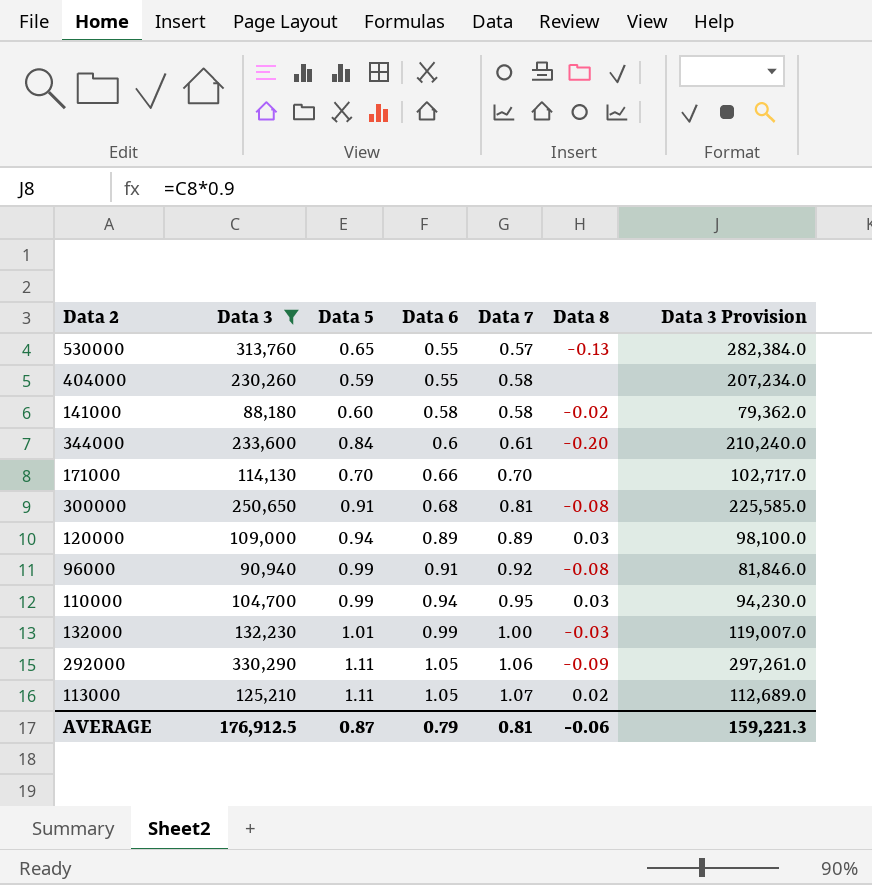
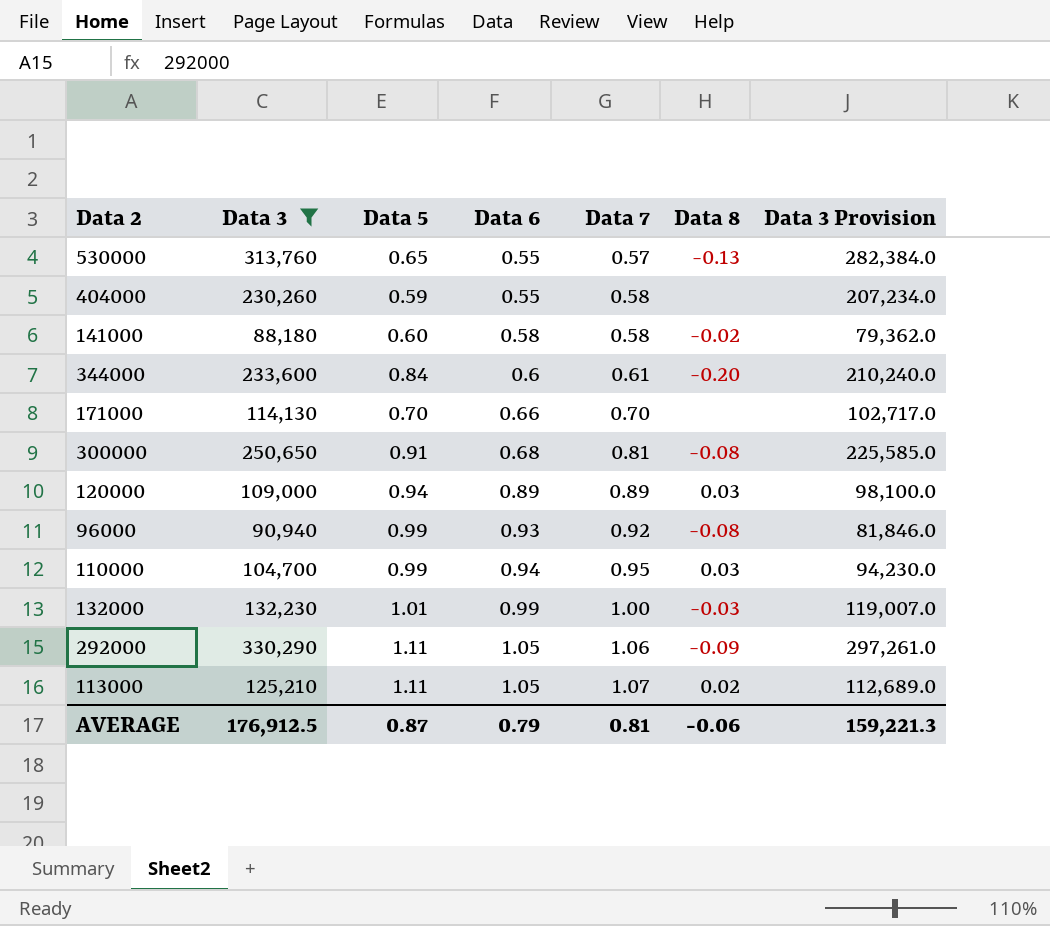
96000 | Data 6: 0.91 -> 0.93

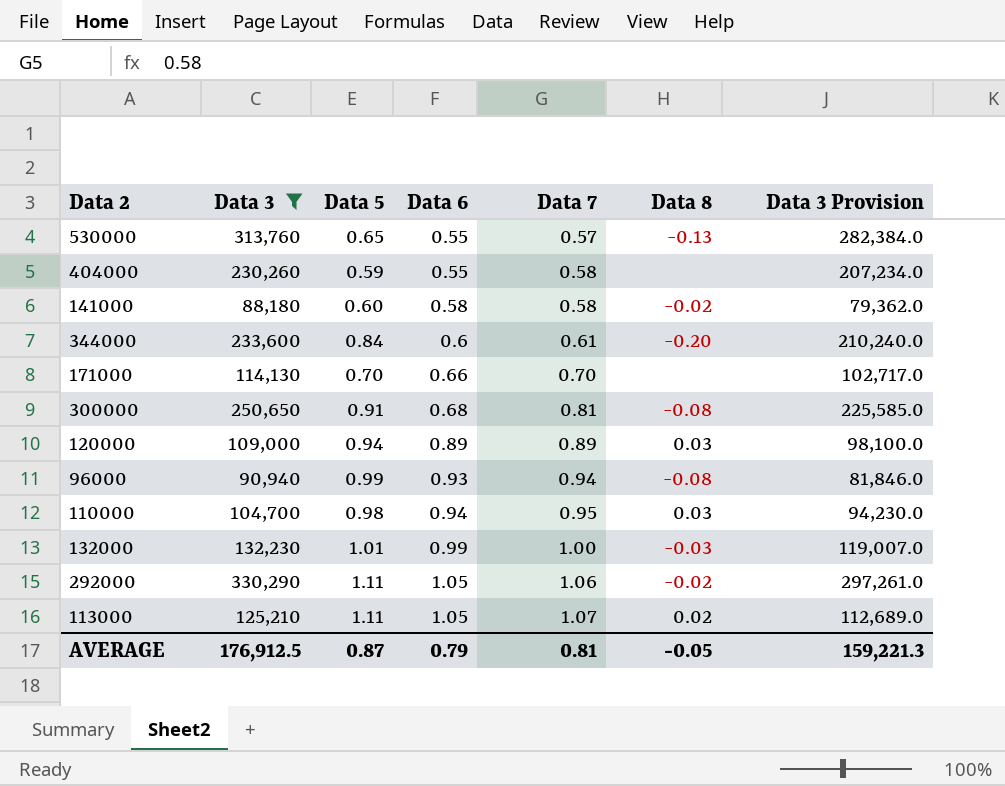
96000 | Data 7: 0.92 -> 0.94
110000 | Data 5: 0.99 -> 0.98
292000 | Data 8: -0.09 -> -0.02
AVERAGE | Data 8: -0.06 -> -0.05

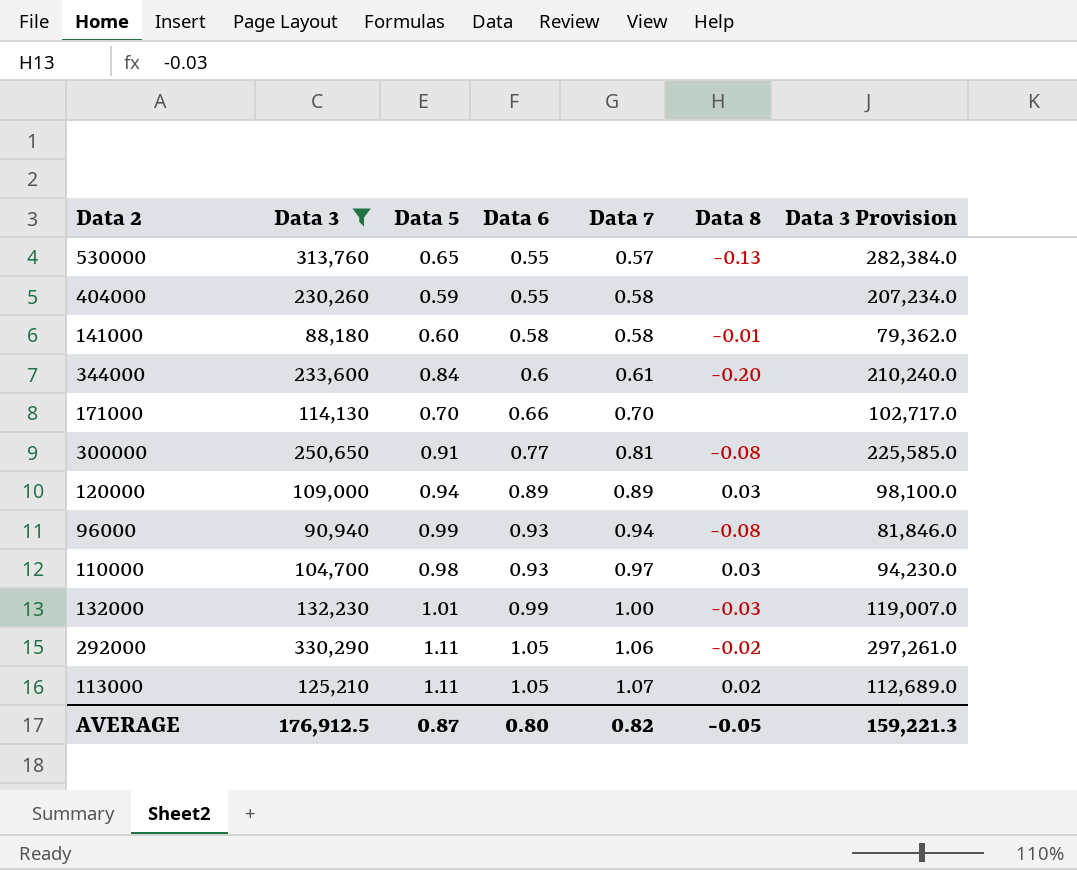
141000 | Data 8: -0.02 -> -0.01
300000 | Data 6: 0.68 -> 0.77
110000 | Data 6: 0.94 -> 0.93
110000 | Data 7: 0.95 -> 0.97
AVERAGE | Data 6: 0.79 -> 0.80
AVERAGE | Data 7: 0.81 -> 0.82

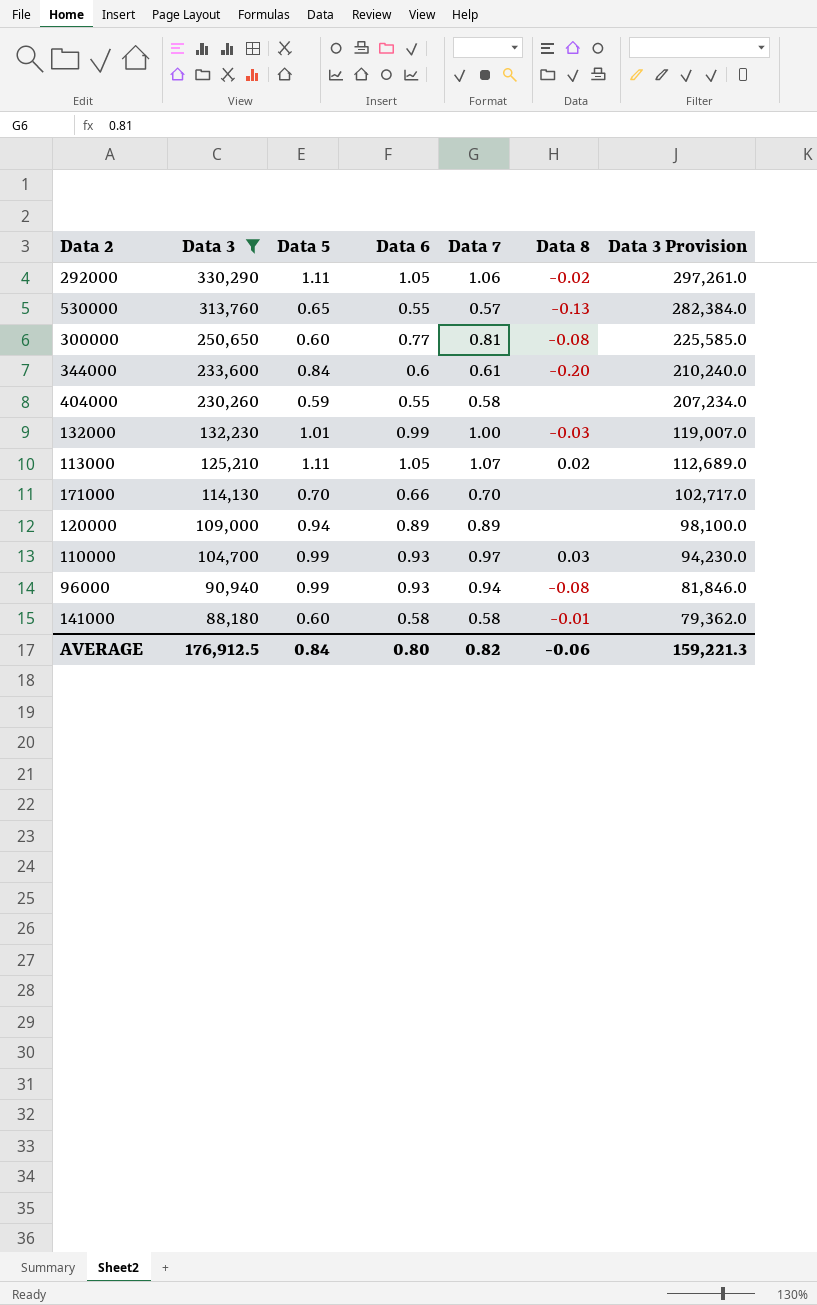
row order: Data 6 ascending -> Data 3 descending
300000 | Data 5: 0.91 -> 0.60
120000 | Data 8: 0.03 -> none
110000 | Data 5: 0.98 -> 0.99
AVERAGE | Data 5: 0.87 -> 0.84
AVERAGE | Data 8: -0.05 -> -0.06

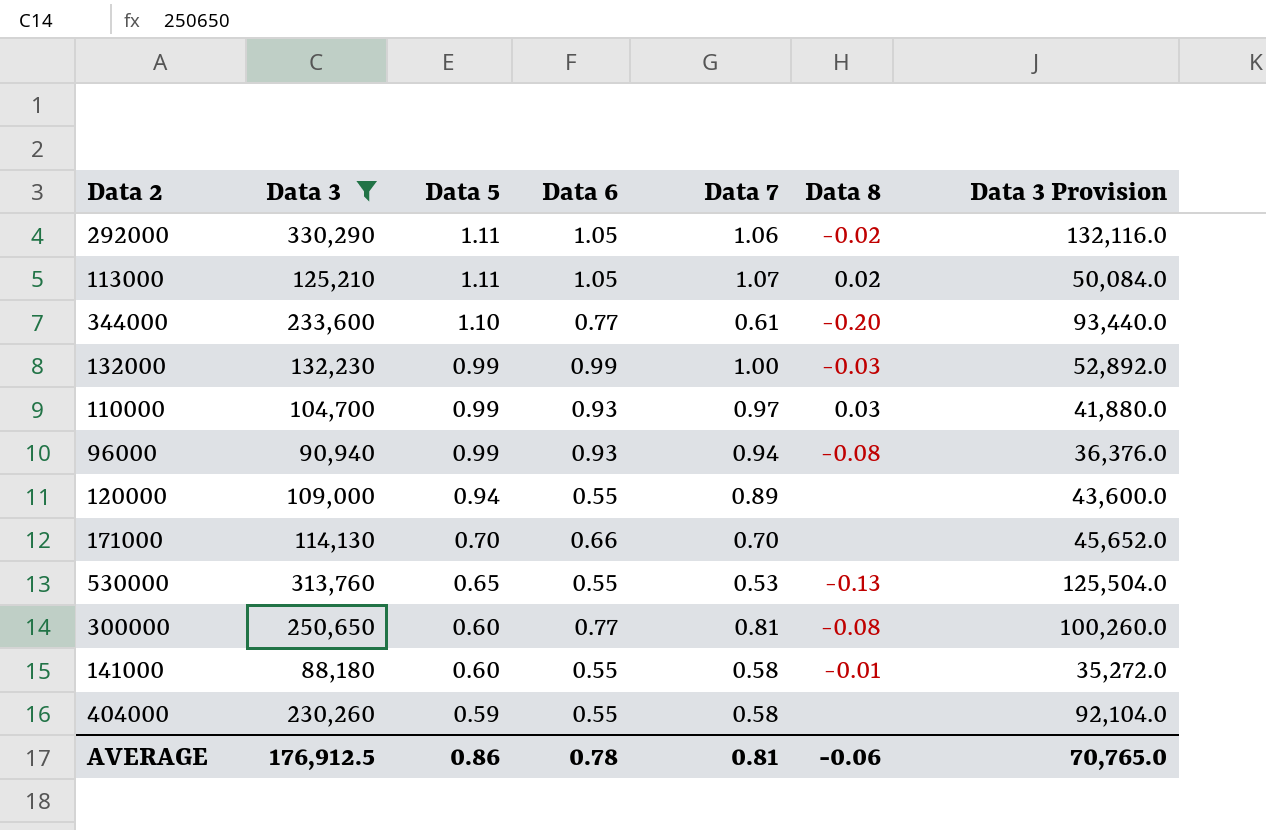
row order: Data 3 descending -> Data 5 descending
column Data 3 Provision | formula: [Data 3] * 0.9 -> [Data 3] * 0.4
344000 | Data 5: 0.84 -> 1.10
344000 | Data 6: 0.6 -> 0.77
132000 | Data 5: 1.01 -> 0.99
120000 | Data 6: 0.89 -> 0.55
530000 | Data 7: 0.57 -> 0.53
141000 | Data 6: 0.58 -> 0.55
AVERAGE | Data 5: 0.84 -> 0.86
AVERAGE | Data 6: 0.80 -> 0.78
AVERAGE | Data 7: 0.82 -> 0.81
AVERAGE | Data 3 Provision: 159,221.3 -> 70,765.0

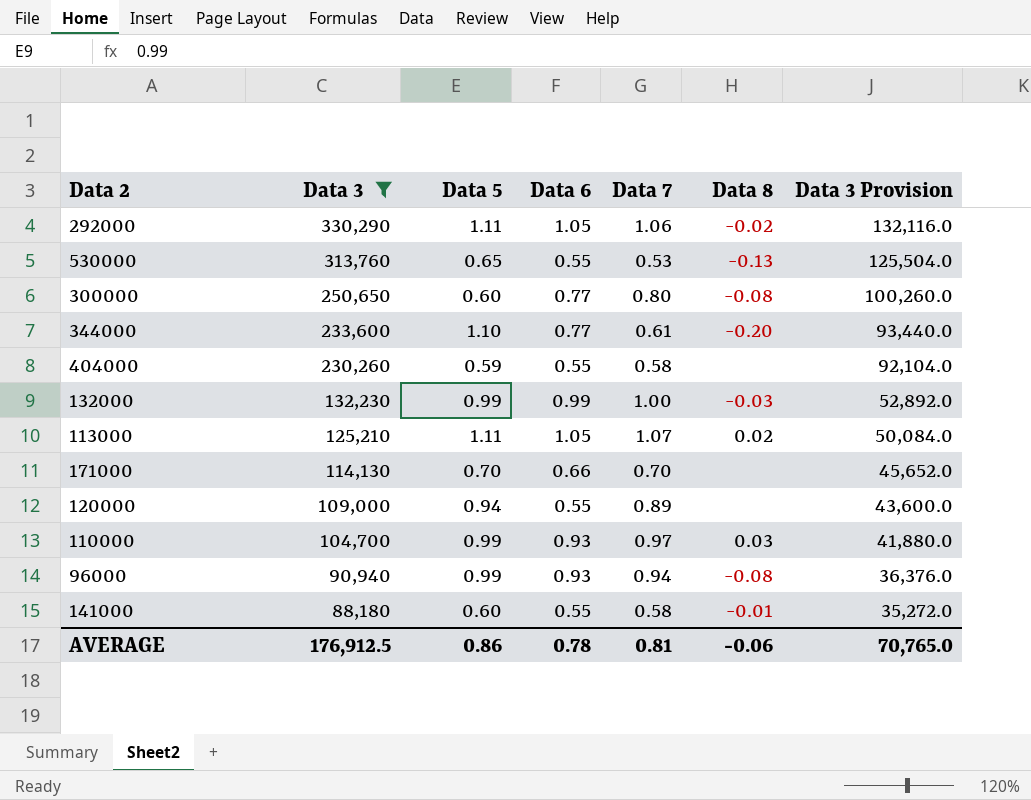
row order: Data 5 descending -> Data 3 descending
300000 | Data 7: 0.81 -> 0.80

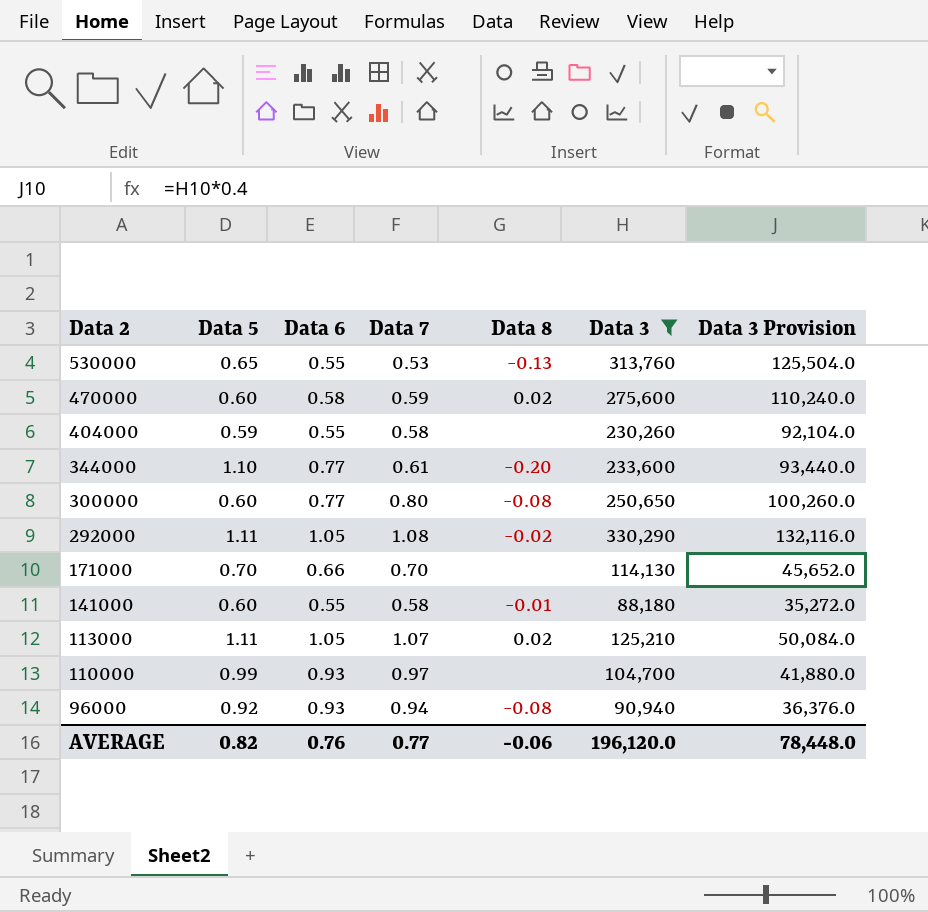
row order: Data 3 descending -> Data 2 descending
column Data 3 | position: 2 -> 6
row 132000: 132,230 | 0.99 | 0.99 | 1.00 | -0.03 | 52,892.0 -> none
row 120000: 109,000 | 0.94 | 0.55 | 0.89 | none | 43,600.0 -> none
row 470000: none -> 0.60 | 0.58 | 0.59 | 0.02 | 275,600 | 110,240.0
292000 | Data 7: 1.06 -> 1.08
110000 | Data 8: 0.03 -> none
96000 | Data 5: 0.99 -> 0.92
AVERAGE | Data 5: 0.86 -> 0.82
AVERAGE | Data 6: 0.78 -> 0.76
AVERAGE | Data 7: 0.81 -> 0.77
AVERAGE | Data 3: 176,912.5 -> 196,120.0
AVERAGE | Data 3 Provision: 70,765.0 -> 78,448.0

